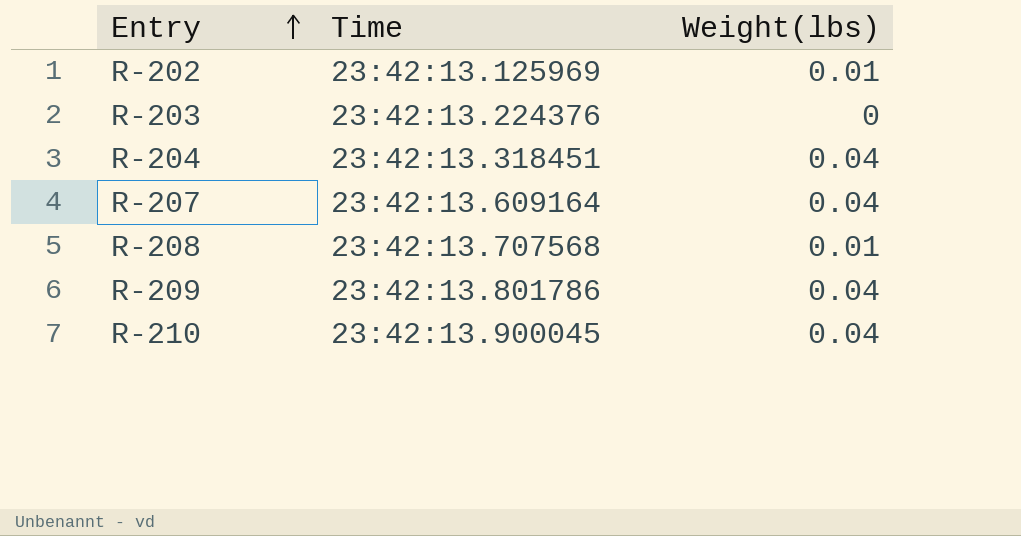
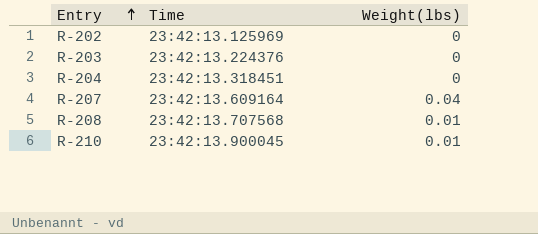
row R-209: 23:42:13.801786 | 0.04 -> none
R-202 | Weight(lbs): 0.01 -> 0
R-204 | Weight(lbs): 0.04 -> 0
R-210 | Weight(lbs): 0.04 -> 0.01

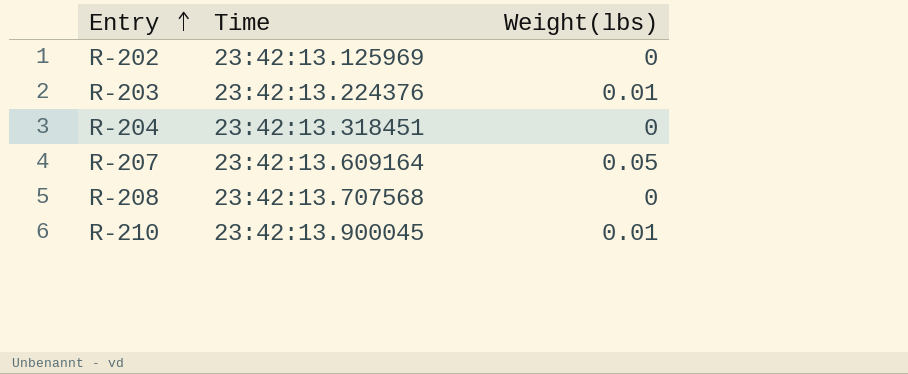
R-203 | Weight(lbs): 0 -> 0.01
R-207 | Weight(lbs): 0.04 -> 0.05
R-208 | Weight(lbs): 0.01 -> 0

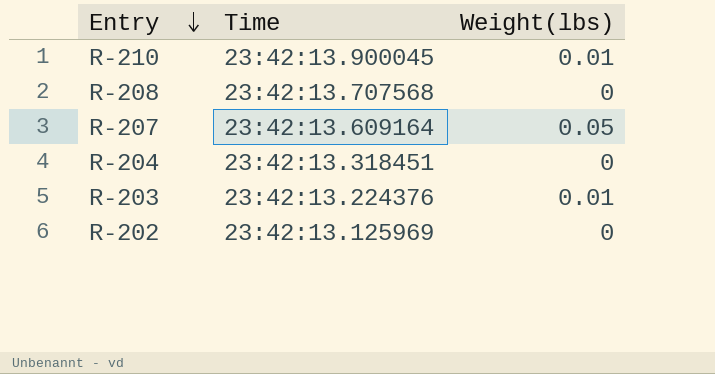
row order: Entry ascending -> Entry descending

